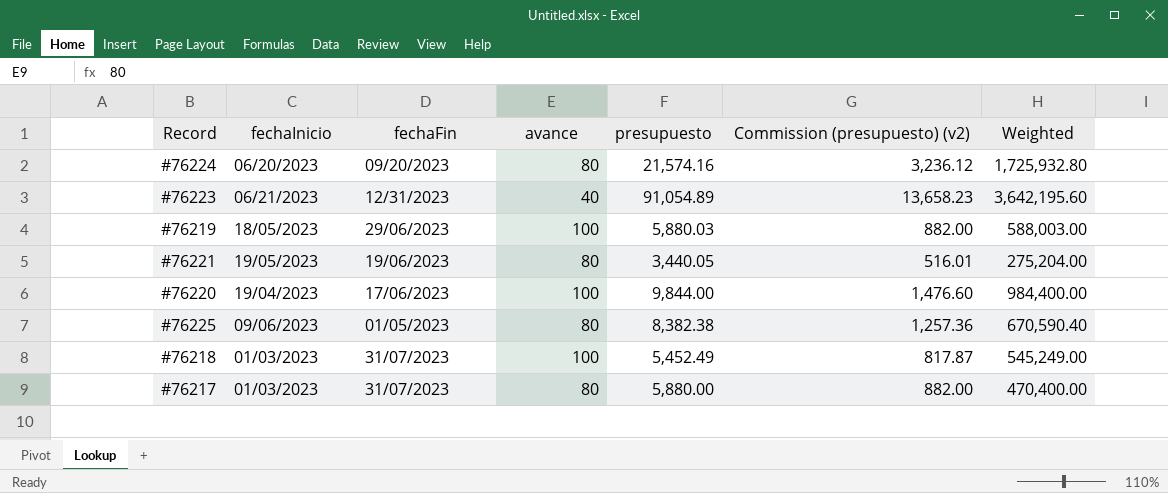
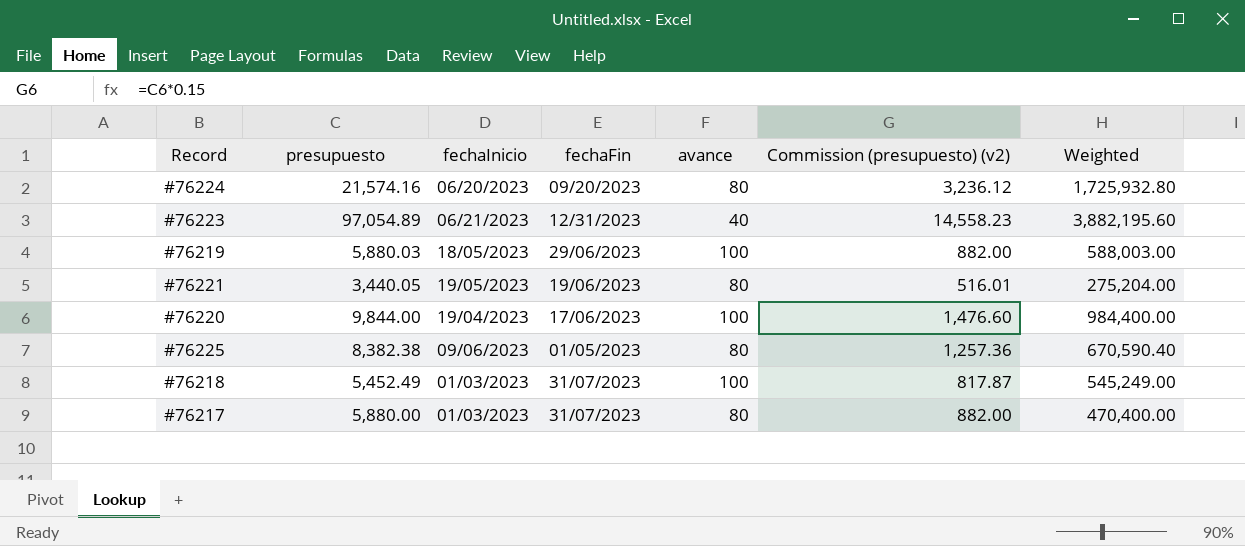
column presupuesto | position: 5 -> 2
#76223 | presupuesto: 91,054.89 -> 97,054.89
#76223 | Commission (presupuesto) (v2): 13,658.23 -> 14,558.23
#76223 | Weighted: 3,642,195.60 -> 3,882,195.60

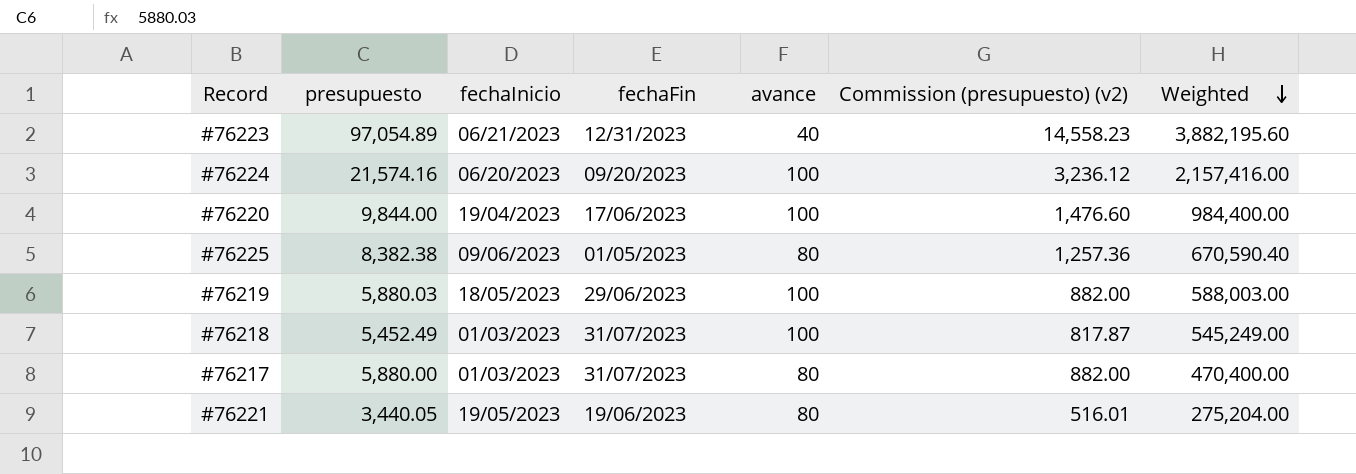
row order: none -> Weighted descending
#76224 | avance: 80 -> 100
#76224 | Weighted: 1,725,932.80 -> 2,157,416.00

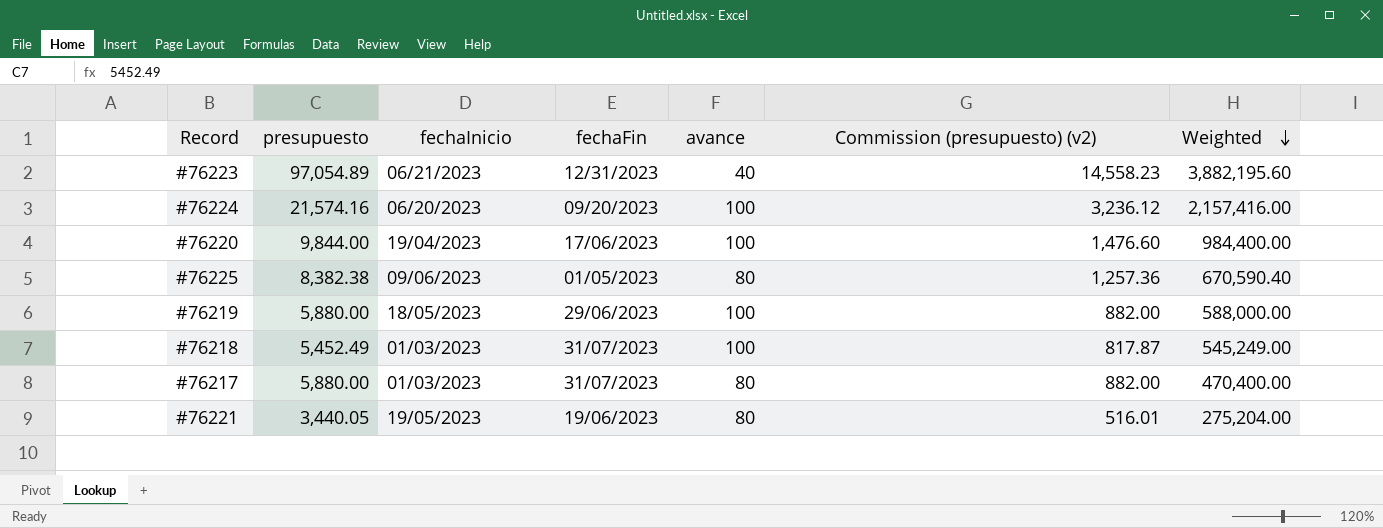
#76219 | presupuesto: 5,880.03 -> 5,880.00
#76219 | Weighted: 588,003.00 -> 588,000.00

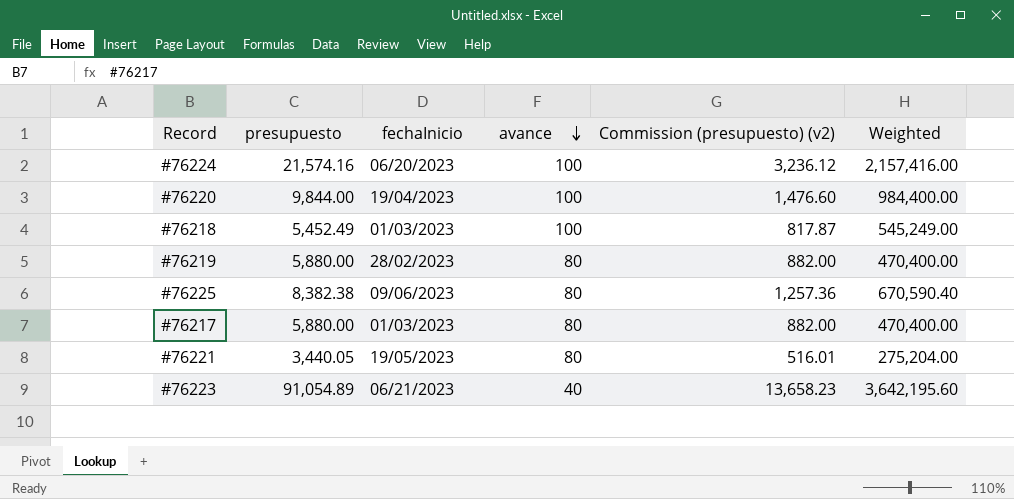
row order: Weighted descending -> avance descending
column fechaFin | position: 4 -> none
#76219 | fechaInicio: 18/05/2023 -> 28/02/2023
#76219 | avance: 100 -> 80
#76219 | Weighted: 588,000.00 -> 470,400.00
#76223 | presupuesto: 97,054.89 -> 91,054.89
#76223 | Commission (presupuesto) (v2): 14,558.23 -> 13,658.23
#76223 | Weighted: 3,882,195.60 -> 3,642,195.60

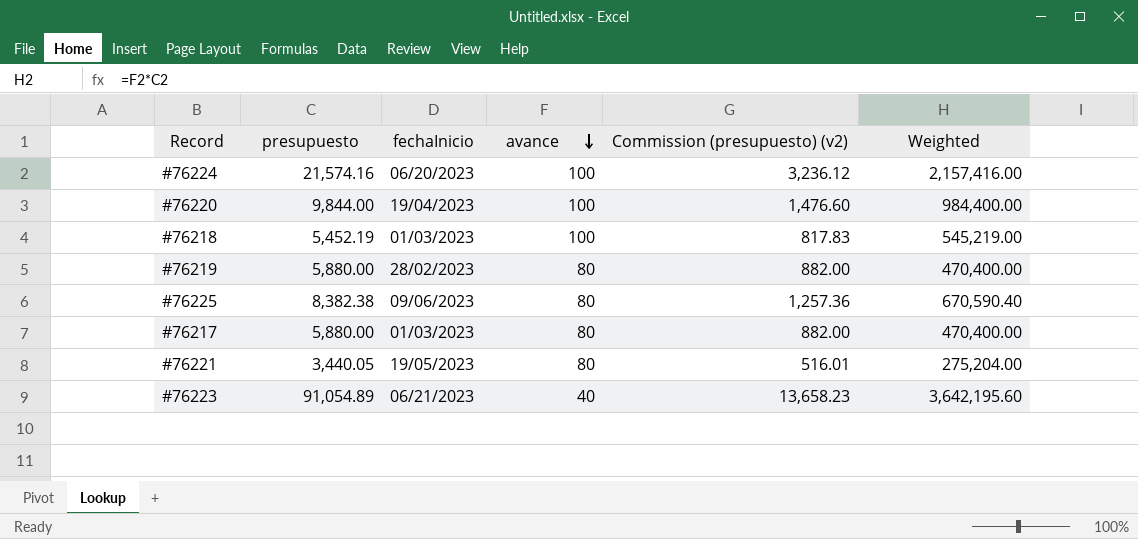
#76218 | presupuesto: 5,452.49 -> 5,452.19
#76218 | Commission (presupuesto) (v2): 817.87 -> 817.83
#76218 | Weighted: 545,249.00 -> 545,219.00

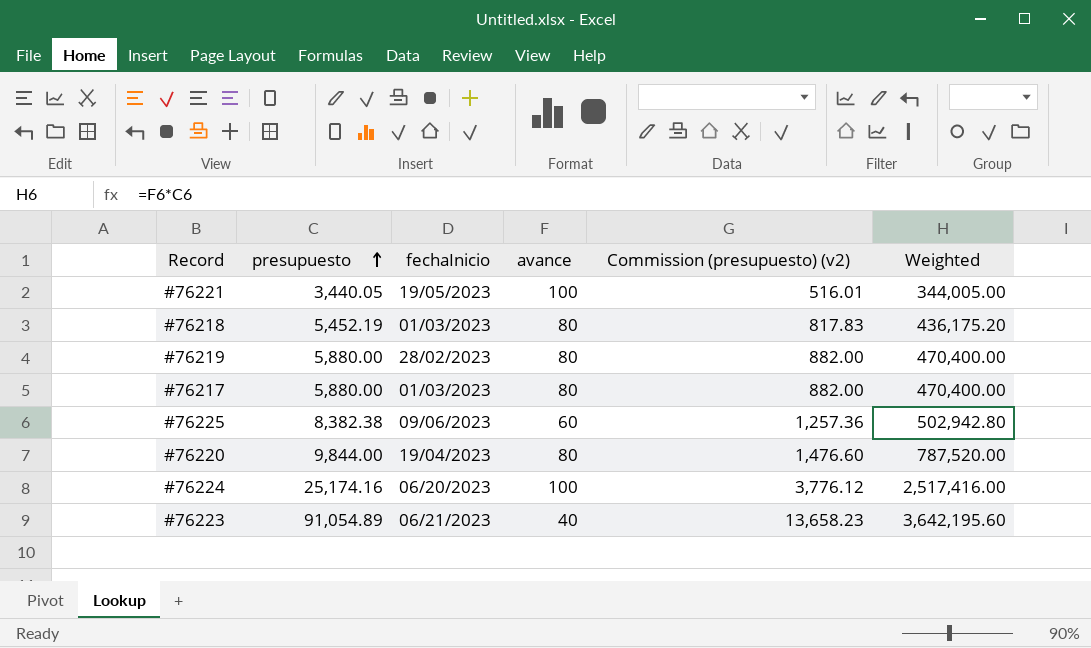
row order: avance descending -> presupuesto ascending
#76221 | avance: 80 -> 100
#76221 | Weighted: 275,204.00 -> 344,005.00
#76218 | avance: 100 -> 80
#76218 | Weighted: 545,219.00 -> 436,175.20
#76225 | avance: 80 -> 60
#76225 | Weighted: 670,590.40 -> 502,942.80
#76220 | avance: 100 -> 80
#76220 | Weighted: 984,400.00 -> 787,520.00
#76224 | presupuesto: 21,574.16 -> 25,174.16
#76224 | Commission (presupuesto) (v2): 3,236.12 -> 3,776.12
#76224 | Weighted: 2,157,416.00 -> 2,517,416.00

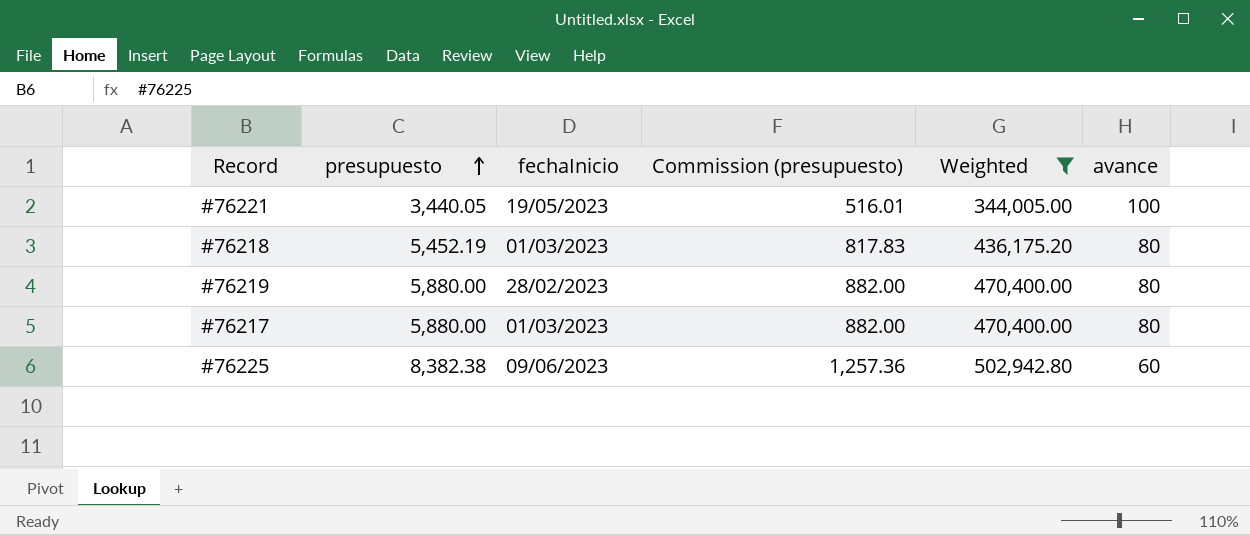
filter: none -> Weighted <= 502,942.80
column name: Commission (presupuesto) (v2) -> Commission (presupuesto)
column avance | position: 4 -> 6

